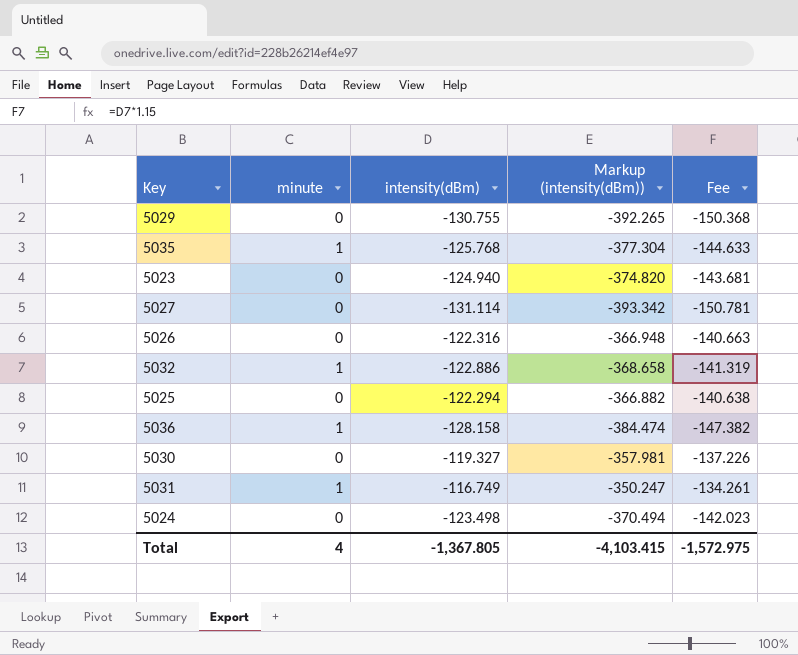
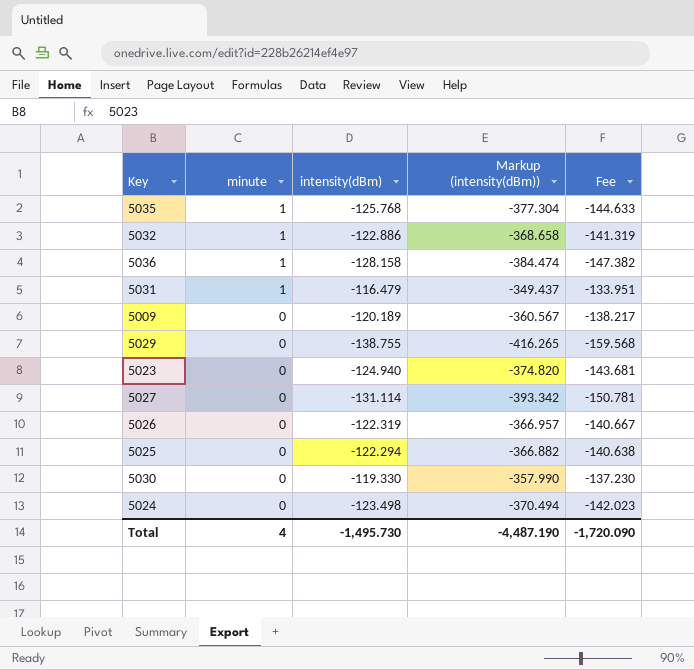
row order: none -> minute descending
5031 | intensity(dBm): -116.749 -> -116.479
5031 | Markup (intensity(dBm)): -350.247 -> -349.437
5031 | Fee: -134.261 -> -133.951
row 5009: none -> 0 | -120.189 | -360.567 | -138.217
5029 | intensity(dBm): -130.755 -> -138.755
5029 | Markup (intensity(dBm)): -392.265 -> -416.265
5029 | Fee: -150.368 -> -159.568
5026 | intensity(dBm): -122.316 -> -122.319
5026 | Markup (intensity(dBm)): -366.948 -> -366.957
5026 | Fee: -140.663 -> -140.667
5030 | intensity(dBm): -119.327 -> -119.330
5030 | Markup (intensity(dBm)): -357.981 -> -357.990
5030 | Fee: -137.226 -> -137.230
Total | intensity(dBm): -1,367.805 -> -1,495.730
Total | Markup (intensity(dBm)): -4,103.415 -> -4,487.190
Total | Fee: -1,572.975 -> -1,720.090

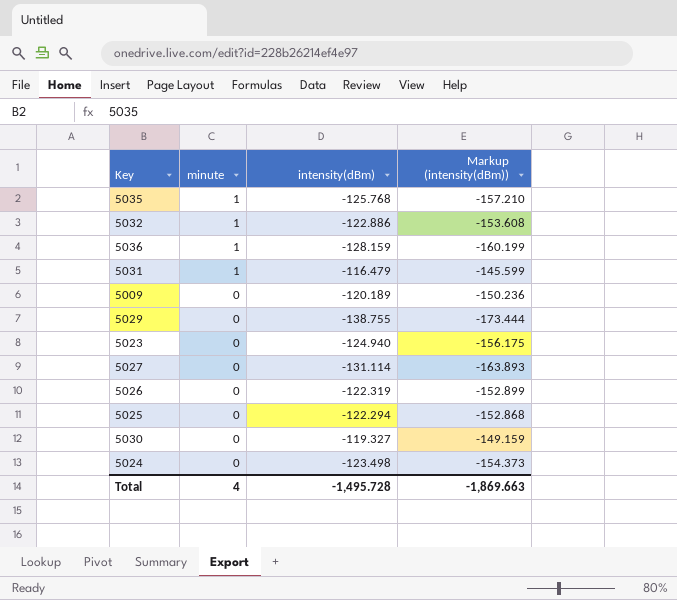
column Fee | formula: [intensity(dBm)] * 1.15 -> none
column Markup (intensity(dBm)) | formula: [intensity(dBm)] * 3 -> [intensity(dBm)] * 1.25
5036 | intensity(dBm): -128.158 -> -128.159
5030 | intensity(dBm): -119.330 -> -119.327
Total | intensity(dBm): -1,495.730 -> -1,495.728
Total | Markup (intensity(dBm)): -4,487.190 -> -1,869.663

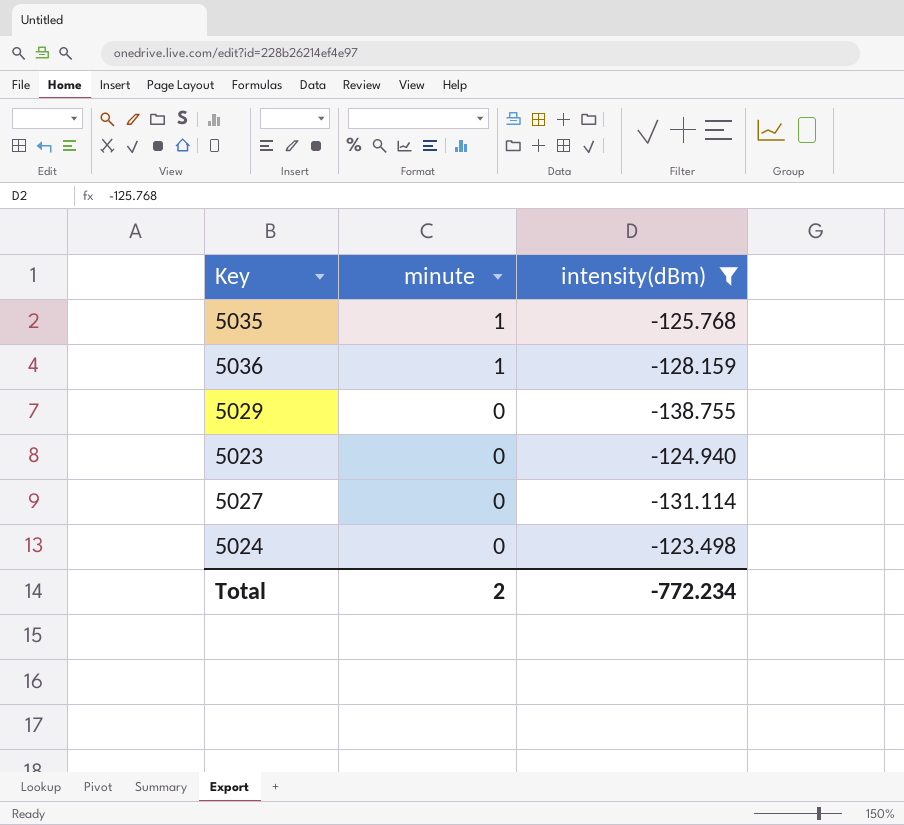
filter: none -> intensity(dBm) <= -123.498
column Markup (intensity(dBm)) | formula: [intensity(dBm)] * 1.25 -> none
Total | minute: 4 -> 2
Total | intensity(dBm): -1,495.728 -> -772.234

